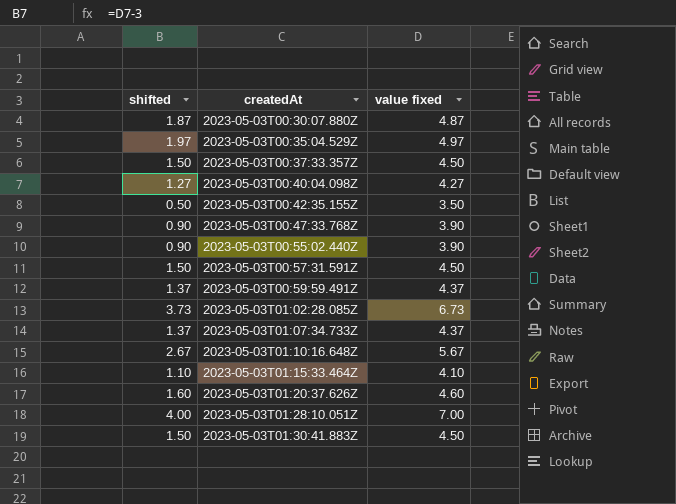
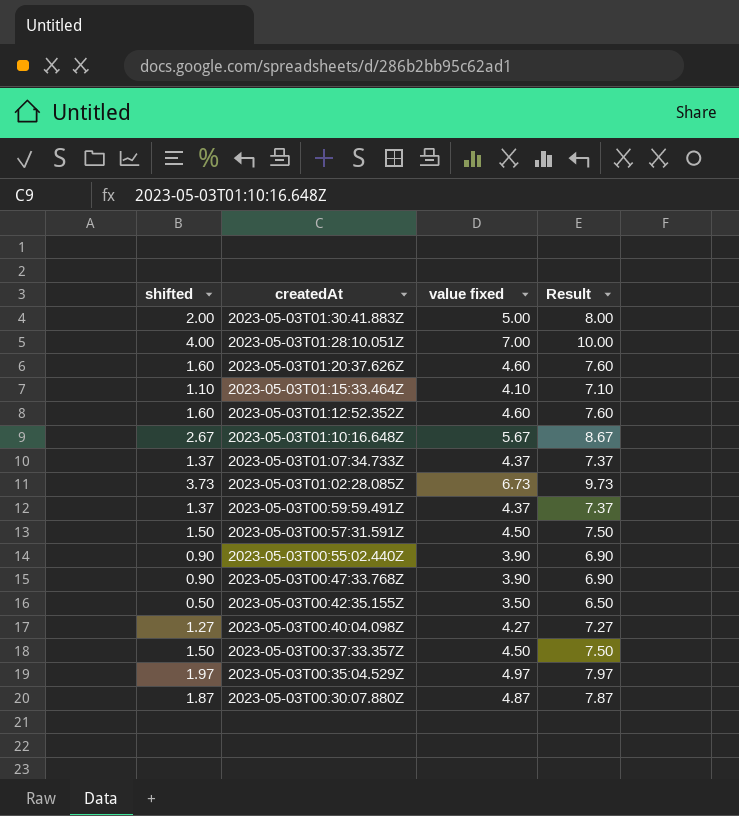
row order: createdAt ascending -> createdAt descending
column Result | formula: none -> [value fixed] + 3
2023-05-03T01:30:41.883Z | shifted: 1.50 -> 2.00
2023-05-03T01:30:41.883Z | value fixed: 4.50 -> 5.00
row 2023-05-03T01:12:52.352Z: none -> 1.60 | 4.60 | 7.60

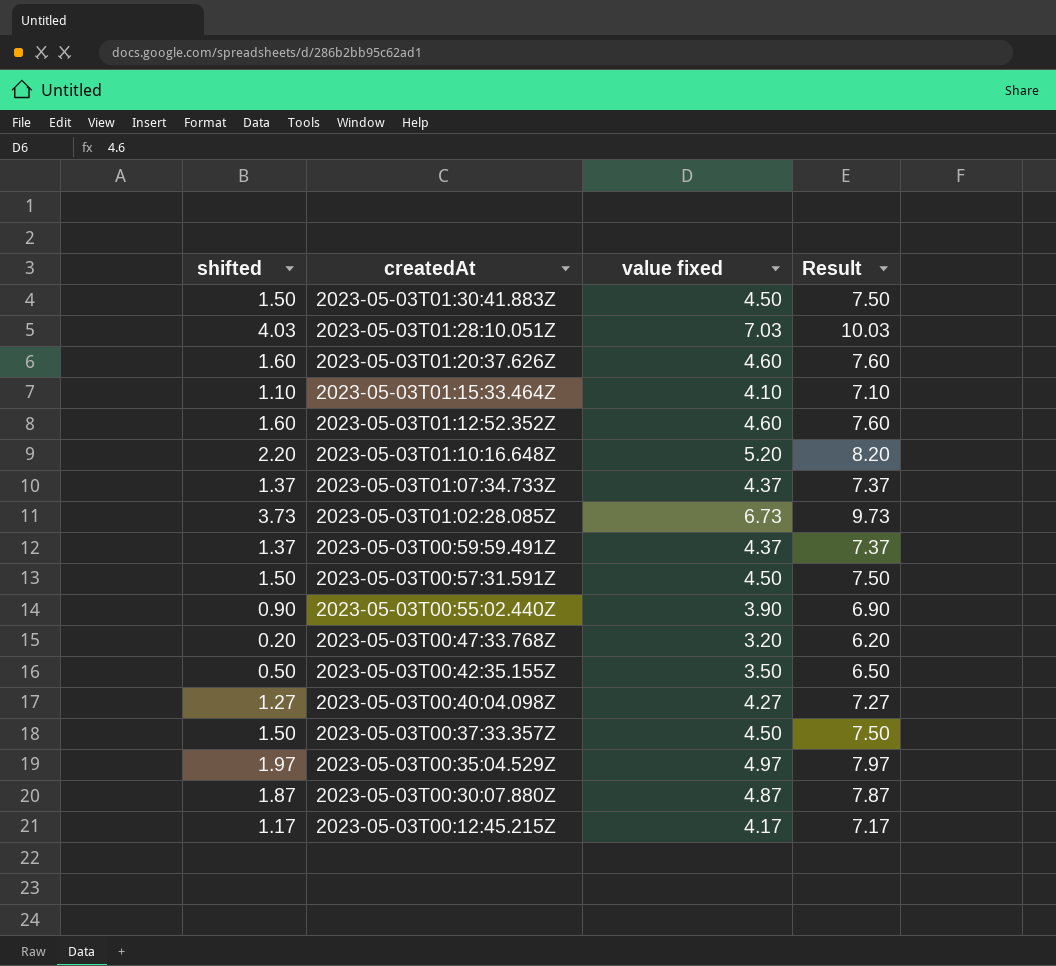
2023-05-03T01:30:41.883Z | shifted: 2.00 -> 1.50
2023-05-03T01:30:41.883Z | value fixed: 5.00 -> 4.50
2023-05-03T01:30:41.883Z | Result: 8.00 -> 7.50
2023-05-03T01:28:10.051Z | shifted: 4.00 -> 4.03
2023-05-03T01:28:10.051Z | value fixed: 7.00 -> 7.03
2023-05-03T01:28:10.051Z | Result: 10.00 -> 10.03
2023-05-03T01:10:16.648Z | shifted: 2.67 -> 2.20
2023-05-03T01:10:16.648Z | value fixed: 5.67 -> 5.20
2023-05-03T01:10:16.648Z | Result: 8.67 -> 8.20
2023-05-03T00:47:33.768Z | shifted: 0.90 -> 0.20
2023-05-03T00:47:33.768Z | value fixed: 3.90 -> 3.20
2023-05-03T00:47:33.768Z | Result: 6.90 -> 6.20
row 2023-05-03T00:12:45.215Z: none -> 1.17 | 4.17 | 7.17

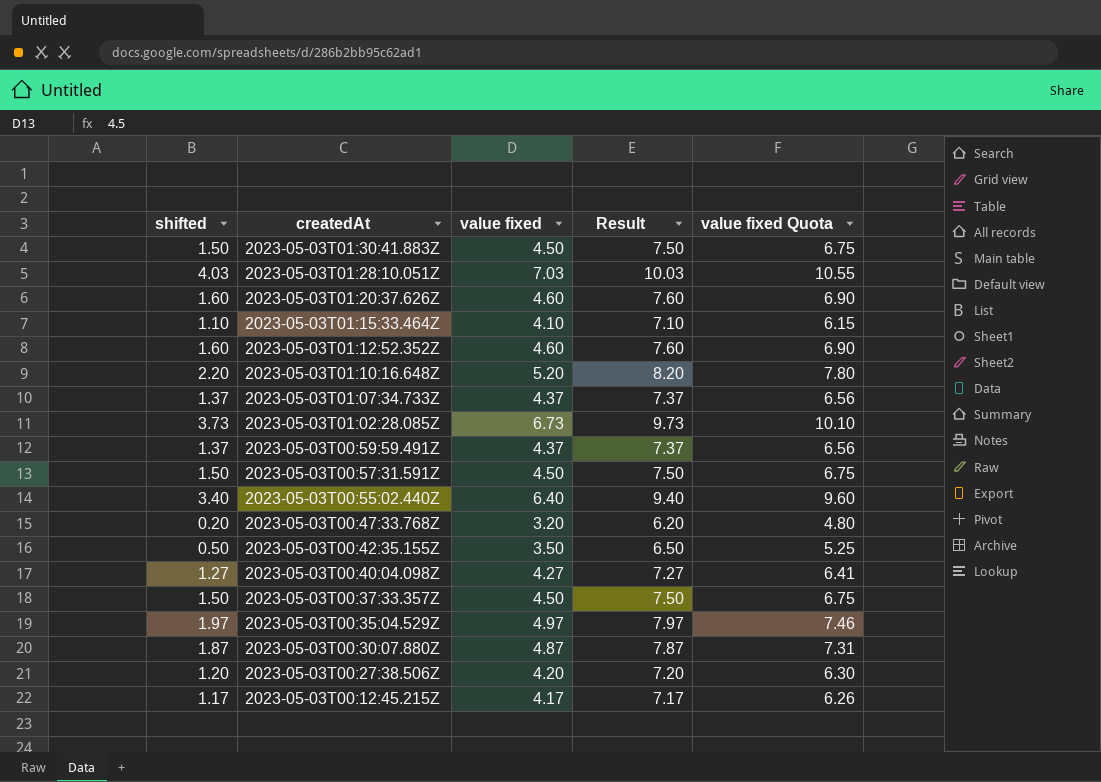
column value fixed Quota | formula: none -> [value fixed] * 1.5
2023-05-03T00:55:02.440Z | shifted: 0.90 -> 3.40
2023-05-03T00:55:02.440Z | value fixed: 3.90 -> 6.40
2023-05-03T00:55:02.440Z | Result: 6.90 -> 9.40
row 2023-05-03T00:27:38.506Z: none -> 1.20 | 4.20 | 7.20 | 6.30

